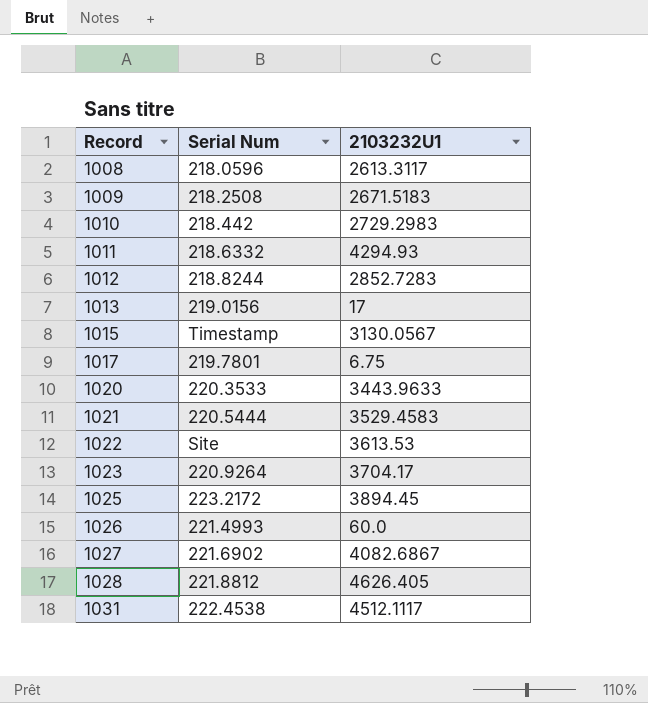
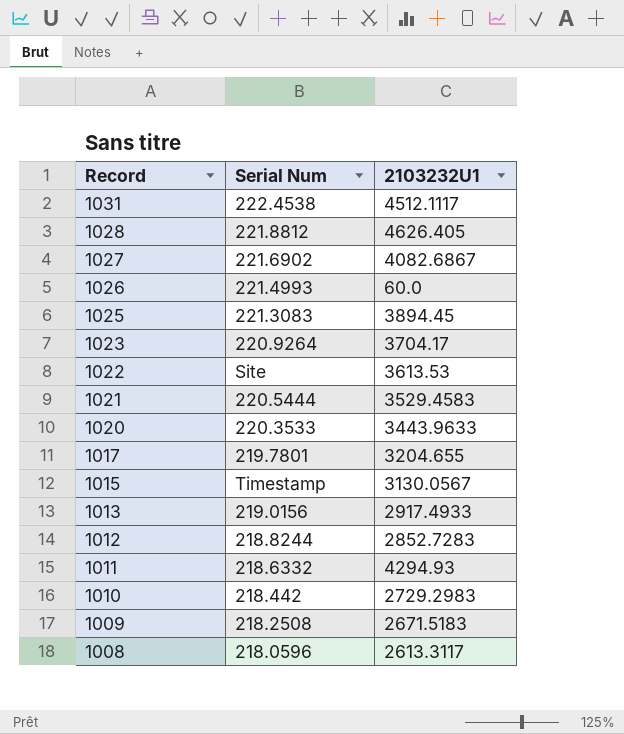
row order: Record ascending -> Record descending
1025 | Serial Num: 223.2172 -> 221.3083
1017 | 2103232U1: 6.75 -> 3204.655
1013 | 2103232U1: 17 -> 2917.4933

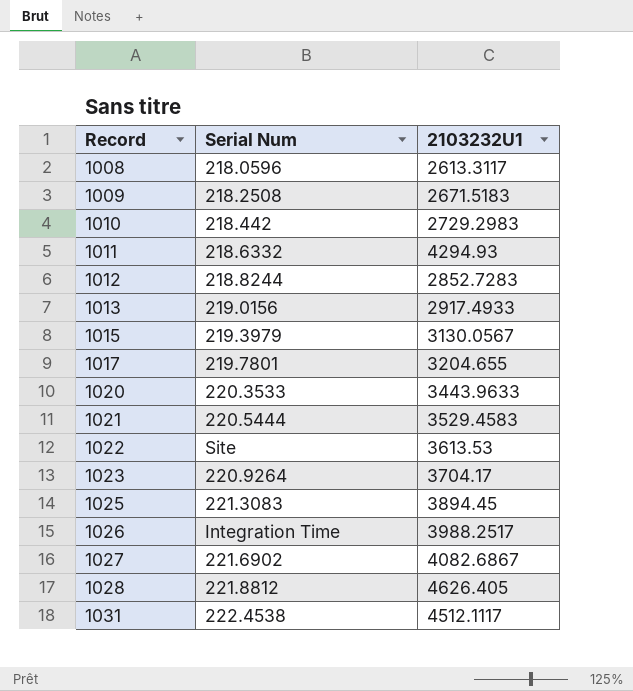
row order: Record descending -> Record ascending
1015 | Serial Num: Timestamp -> 219.3979
1026 | Serial Num: 221.4993 -> Integration Time
1026 | 2103232U1: 60.0 -> 3988.2517

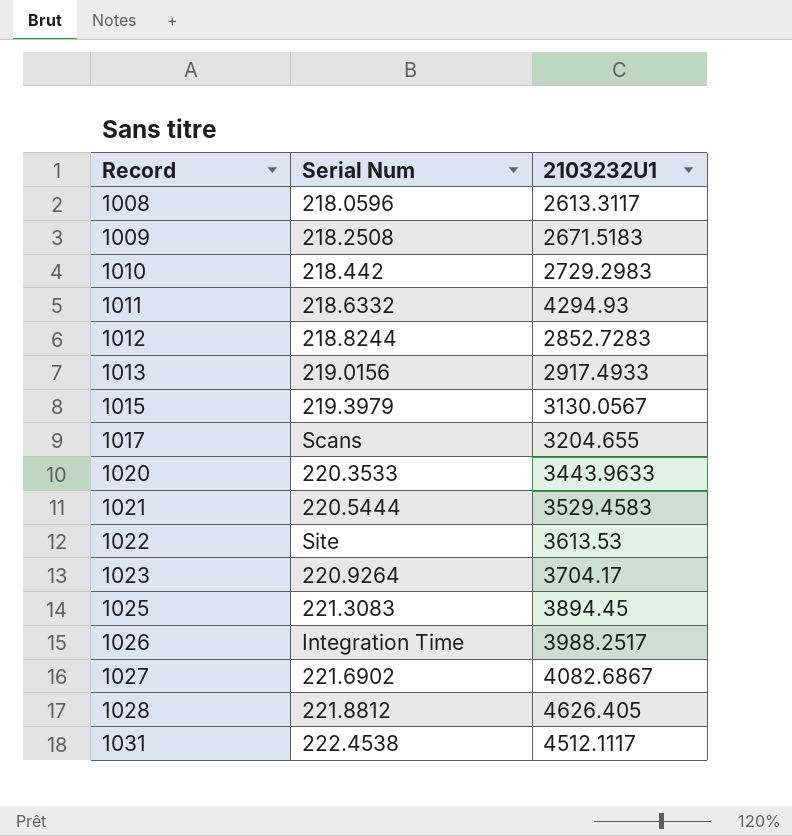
1017 | Serial Num: 219.7801 -> Scans

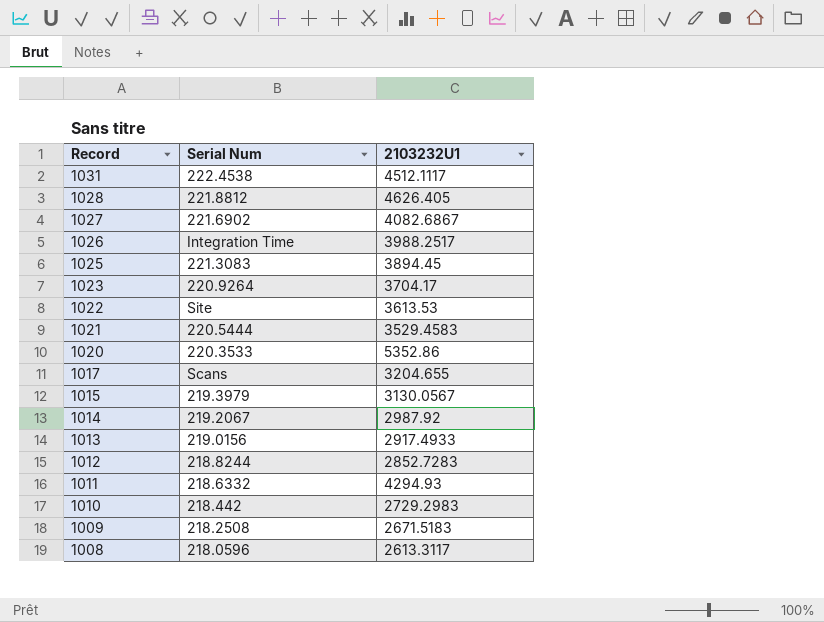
row order: Record ascending -> Record descending
1020 | 2103232U1: 3443.9633 -> 5352.86
row 1014: none -> 219.2067 | 2987.92

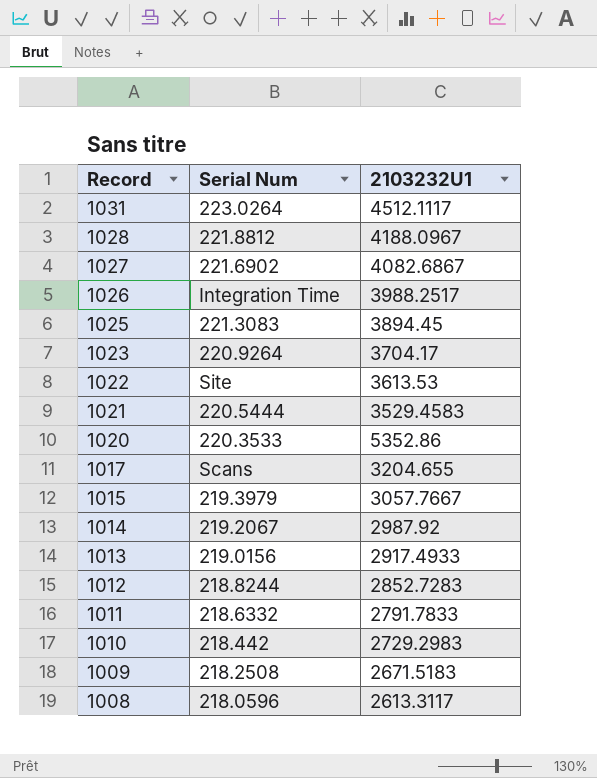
1031 | Serial Num: 222.4538 -> 223.0264
1028 | 2103232U1: 4626.405 -> 4188.0967
1015 | 2103232U1: 3130.0567 -> 3057.7667
1011 | 2103232U1: 4294.93 -> 2791.7833

